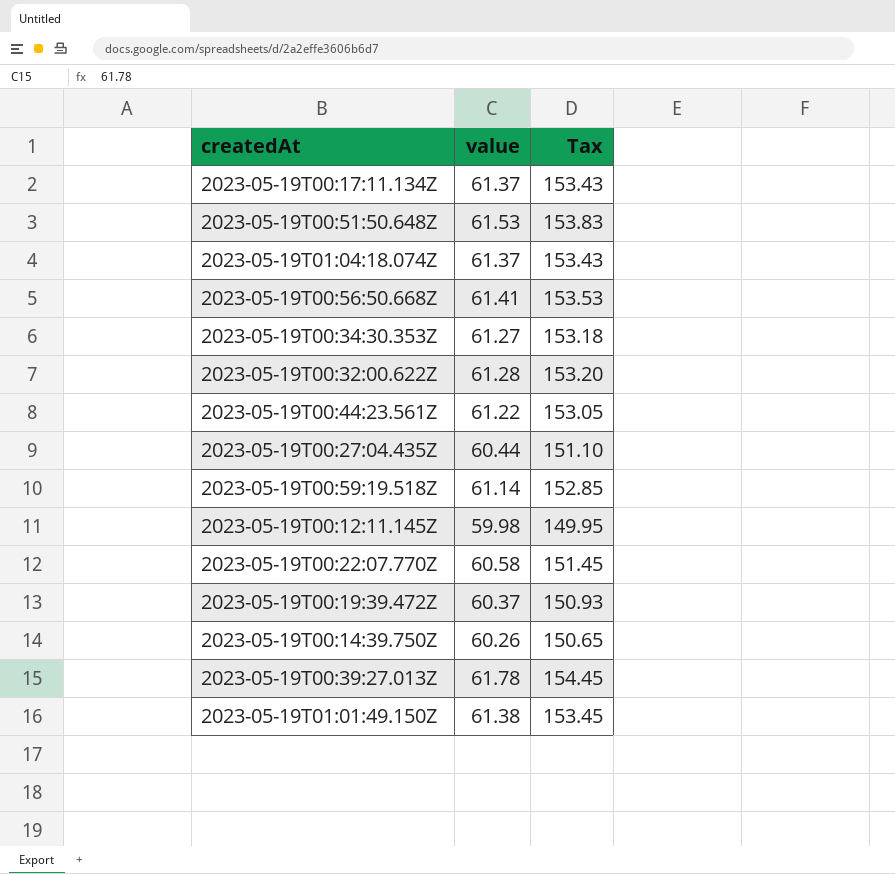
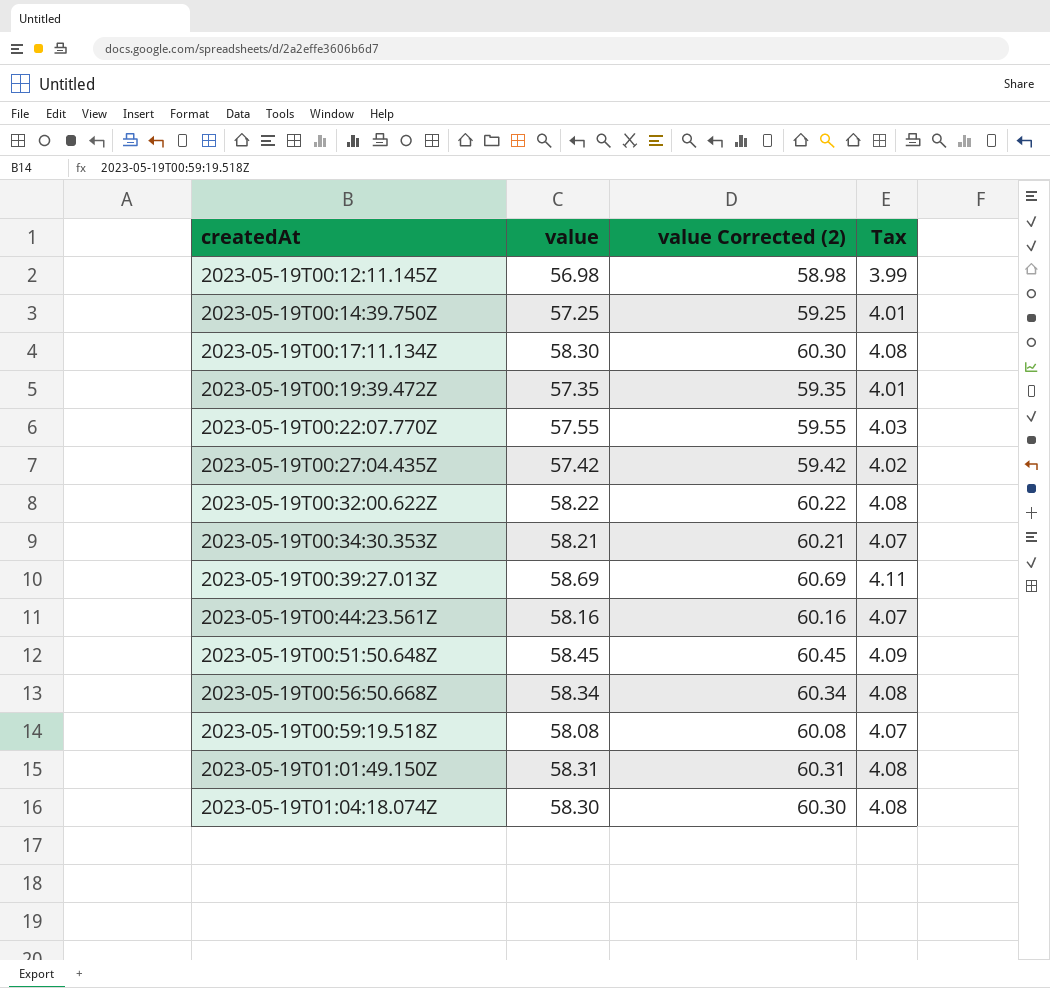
row order: none -> createdAt ascending
column value Corrected (2) | formula: none -> [value] + 2
column Tax | formula: [value] * 2.5 -> [value] * 0.07
2023-05-19T00:12:11.145Z | value: 59.98 -> 56.98
2023-05-19T00:14:39.750Z | value: 60.26 -> 57.25
2023-05-19T00:17:11.134Z | value: 61.37 -> 58.30
2023-05-19T00:19:39.472Z | value: 60.37 -> 57.35
2023-05-19T00:22:07.770Z | value: 60.58 -> 57.55
2023-05-19T00:27:04.435Z | value: 60.44 -> 57.42
2023-05-19T00:32:00.622Z | value: 61.28 -> 58.22
2023-05-19T00:34:30.353Z | value: 61.27 -> 58.21
2023-05-19T00:39:27.013Z | value: 61.78 -> 58.69
2023-05-19T00:44:23.561Z | value: 61.22 -> 58.16
2023-05-19T00:51:50.648Z | value: 61.53 -> 58.45
2023-05-19T00:56:50.668Z | value: 61.41 -> 58.34
2023-05-19T00:59:19.518Z | value: 61.14 -> 58.08
2023-05-19T01:01:49.150Z | value: 61.38 -> 58.31
2023-05-19T01:04:18.074Z | value: 61.37 -> 58.30

